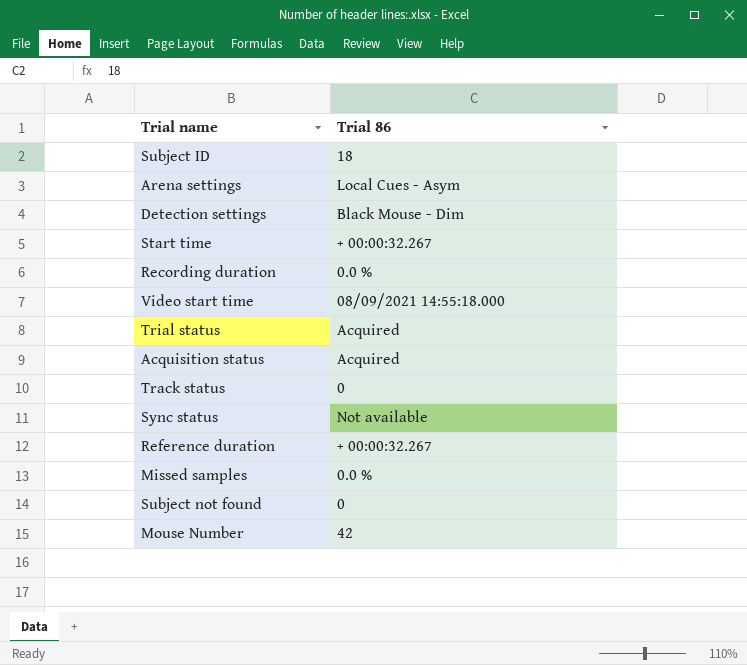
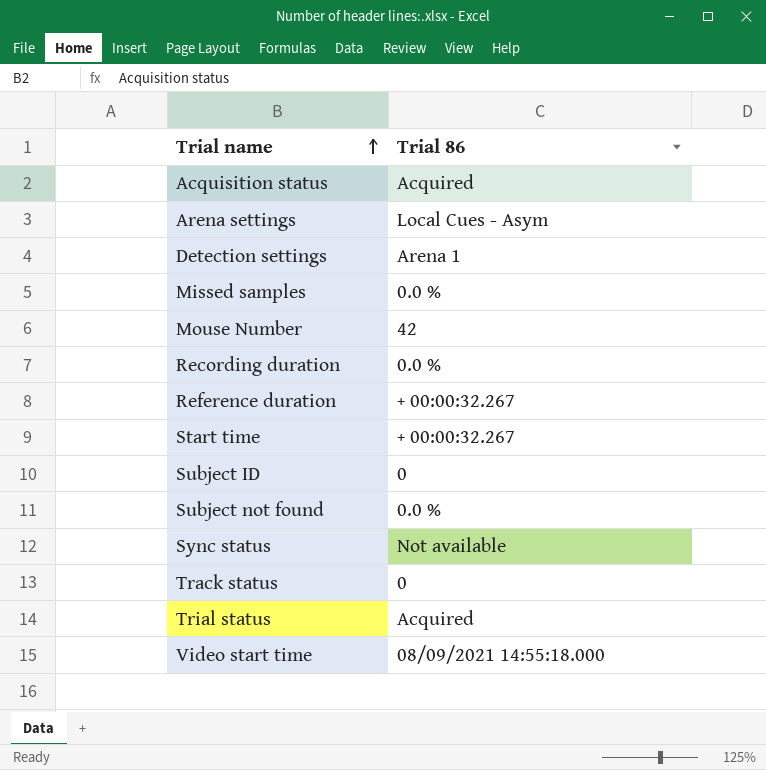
row order: none -> Trial name ascending
Detection settings | Trial 86: Black Mouse - Dim -> Arena 1
Subject ID | Trial 86: 18 -> 0
Subject not found | Trial 86: 0 -> 0.0 %

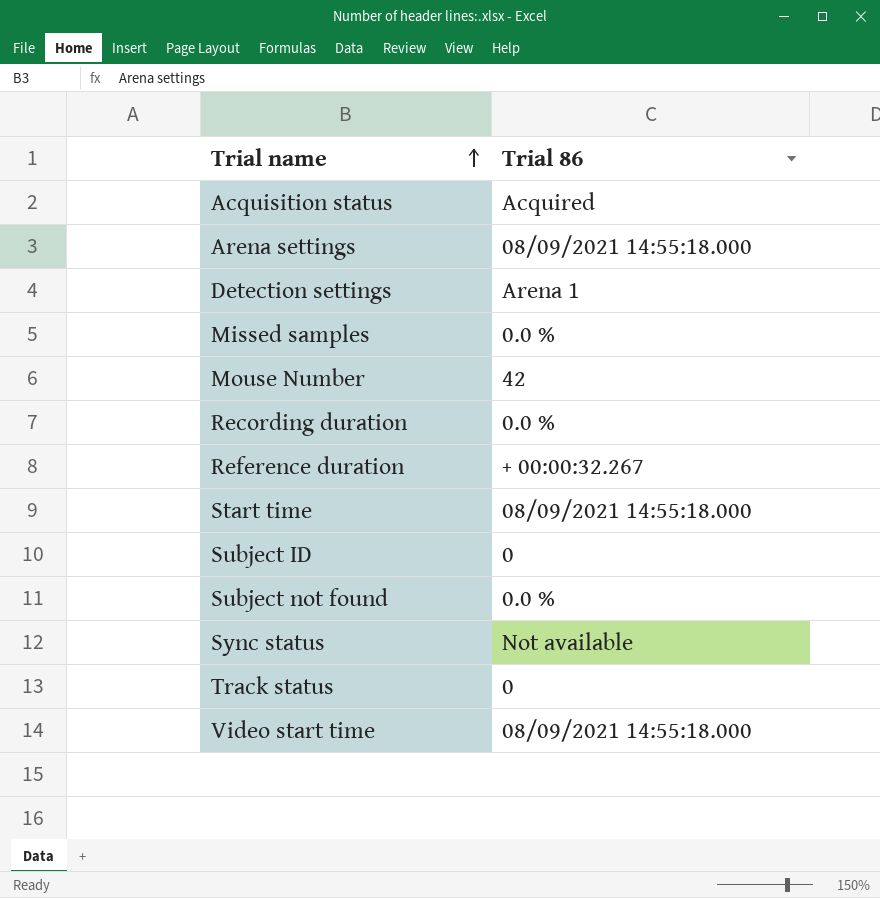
row Trial status: Acquired -> none
Arena settings | Trial 86: Local Cues - Asym -> 08/09/2021 14:55:18.000
Start time | Trial 86: + 00:00:32.267 -> 08/09/2021 14:55:18.000

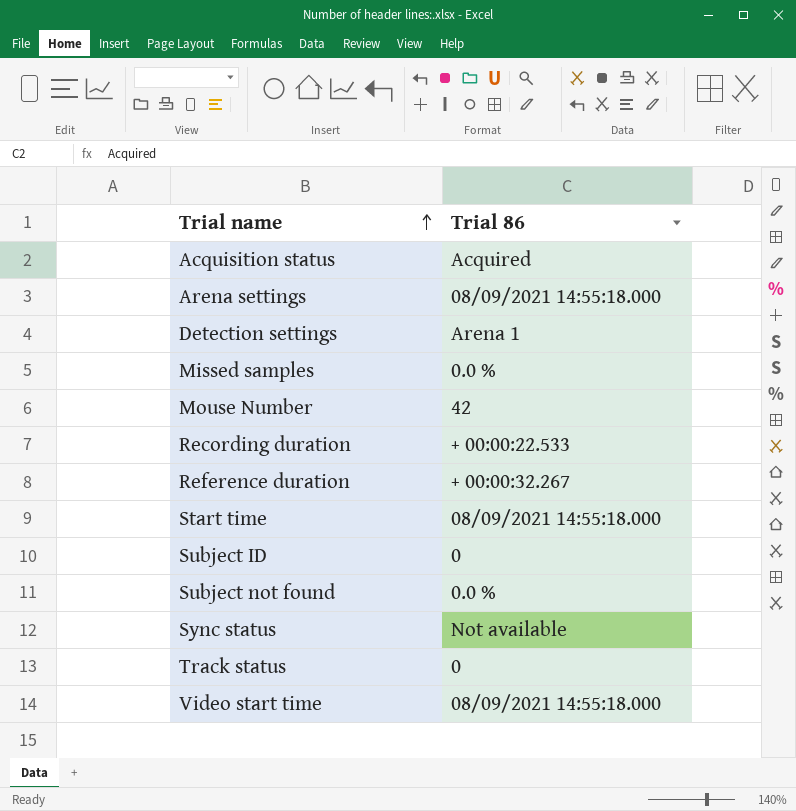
Recording duration | Trial 86: 0.0 % -> + 00:00:22.533

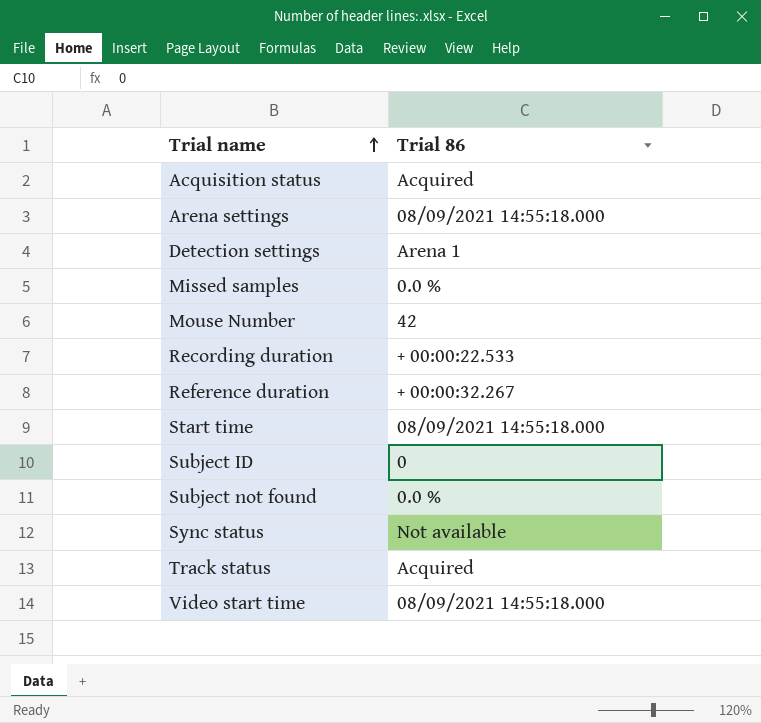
Track status | Trial 86: 0 -> Acquired

